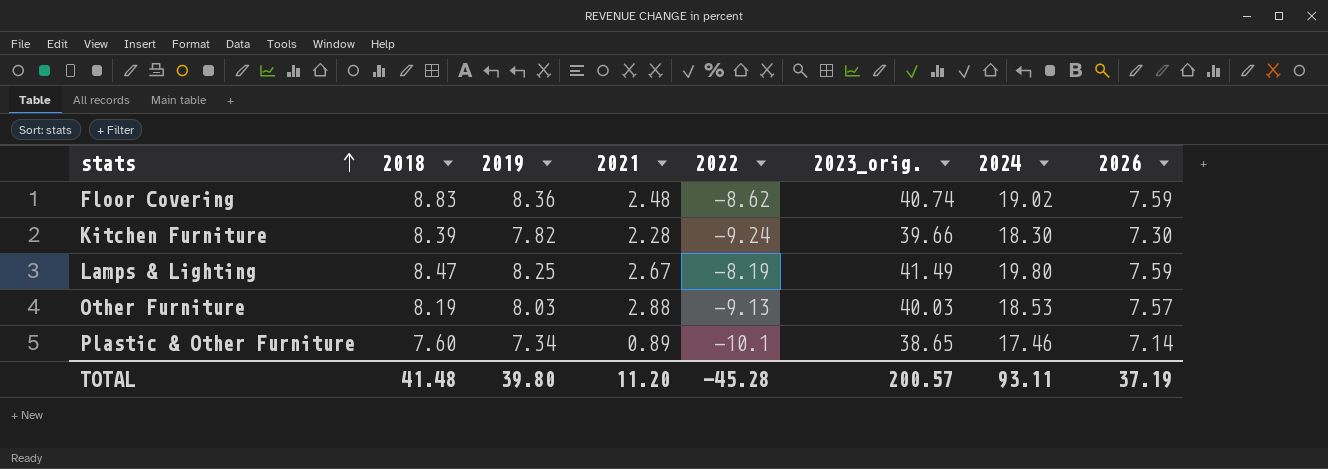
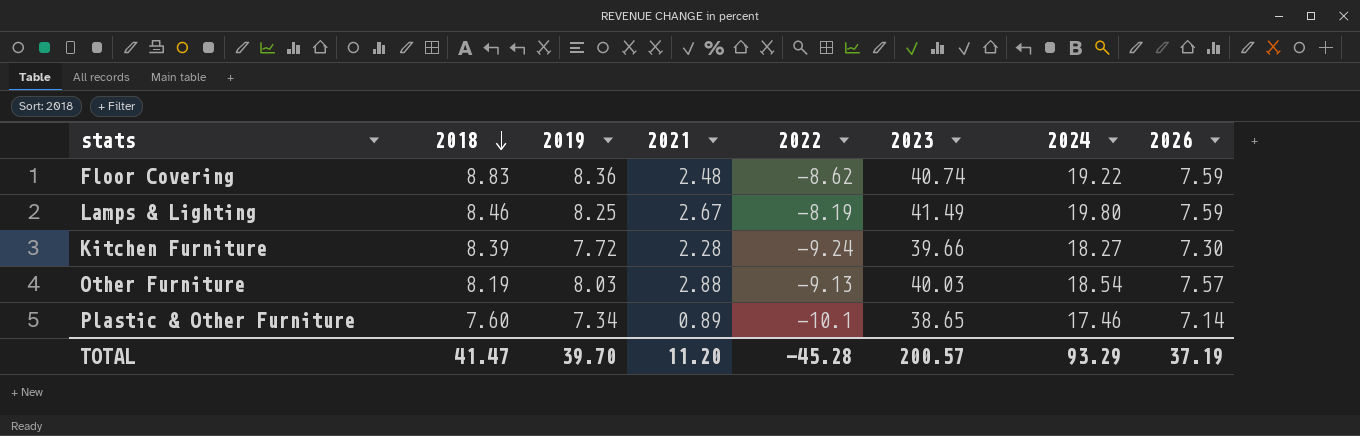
row order: stats ascending -> 2018 descending
column name: 2023_orig. -> 2023
Floor Covering | 2024: 19.02 -> 19.22
Lamps & Lighting | 2018: 8.47 -> 8.46
Kitchen Furniture | 2019: 7.82 -> 7.72
Kitchen Furniture | 2024: 18.30 -> 18.27
Other Furniture | 2024: 18.53 -> 18.54
TOTAL | 2018: 41.48 -> 41.47
TOTAL | 2019: 39.80 -> 39.70
TOTAL | 2024: 93.11 -> 93.29

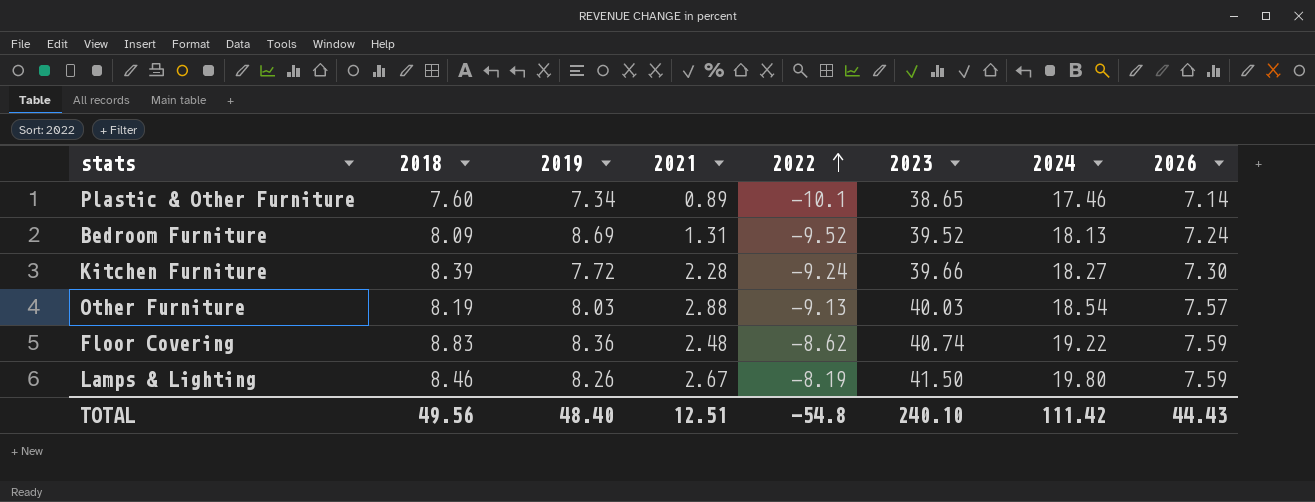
row order: 2018 descending -> 2022 ascending
row Bedroom Furniture: none -> 8.09 | 8.69 | 1.31 | -9.52 | 39.52 | 18.13 | 7.24
Lamps & Lighting | 2019: 8.25 -> 8.26
Lamps & Lighting | 2023: 41.49 -> 41.50
TOTAL | 2018: 41.47 -> 49.56
TOTAL | 2019: 39.70 -> 48.40
TOTAL | 2021: 11.20 -> 12.51
TOTAL | 2022: -45.28 -> -54.8
TOTAL | 2023: 200.57 -> 240.10
TOTAL | 2024: 93.29 -> 111.42
TOTAL | 2026: 37.19 -> 44.43

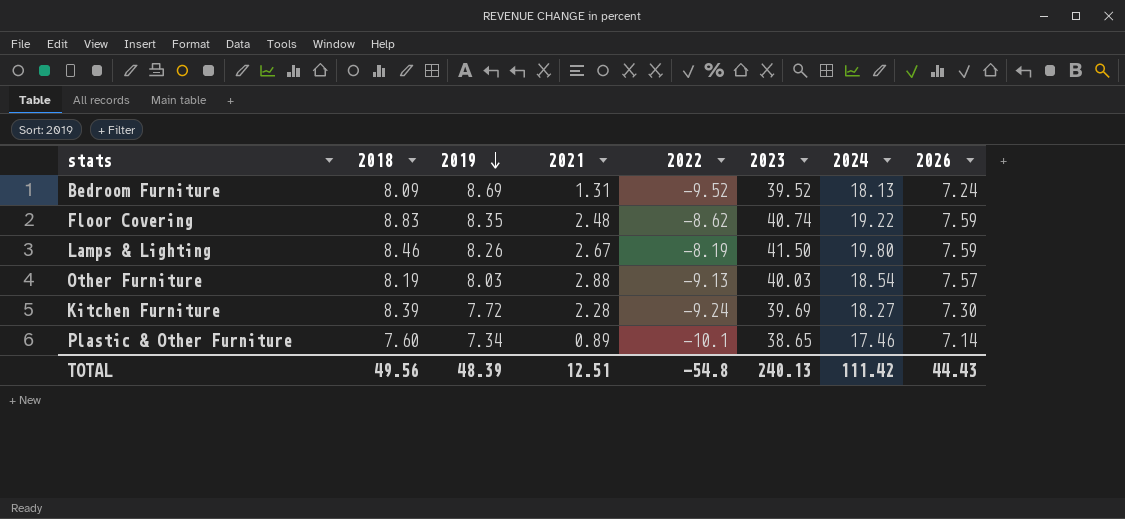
row order: 2022 ascending -> 2019 descending
Floor Covering | 2019: 8.36 -> 8.35
Kitchen Furniture | 2023: 39.66 -> 39.69
TOTAL | 2019: 48.40 -> 48.39
TOTAL | 2023: 240.10 -> 240.13

